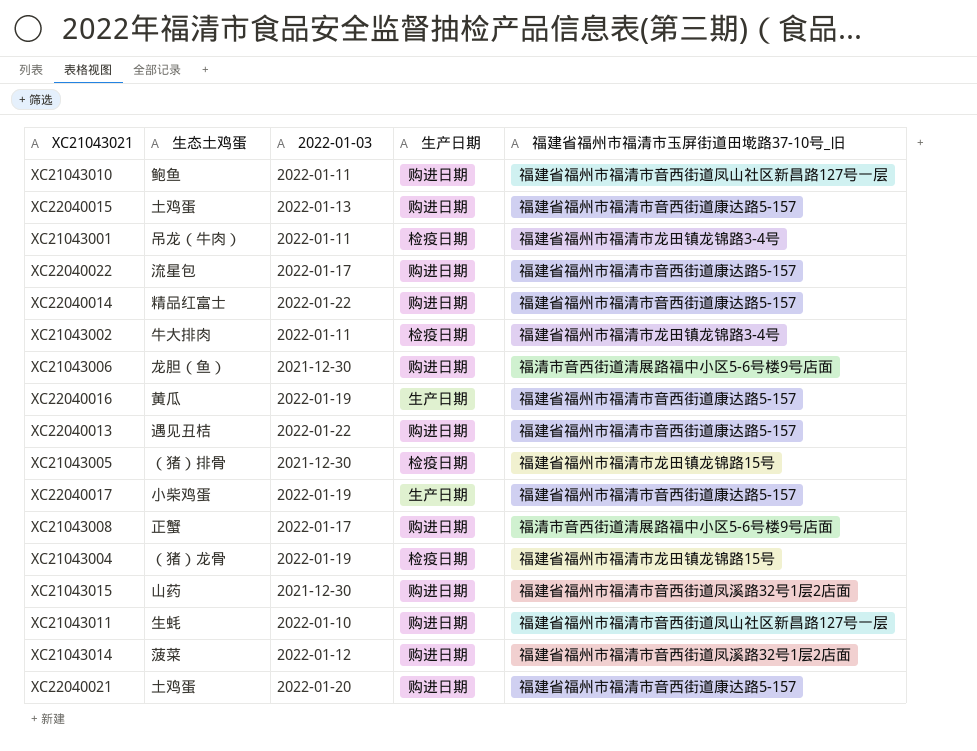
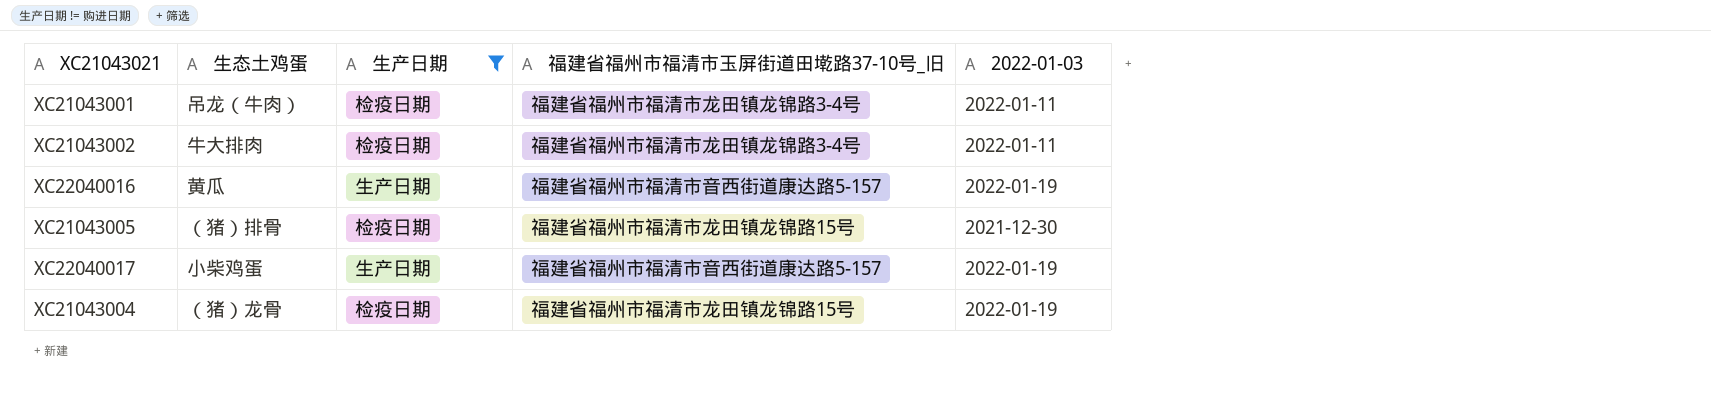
filter: none -> 生产日期 != 购进日期
column 2022-01-03 | position: 3 -> 5

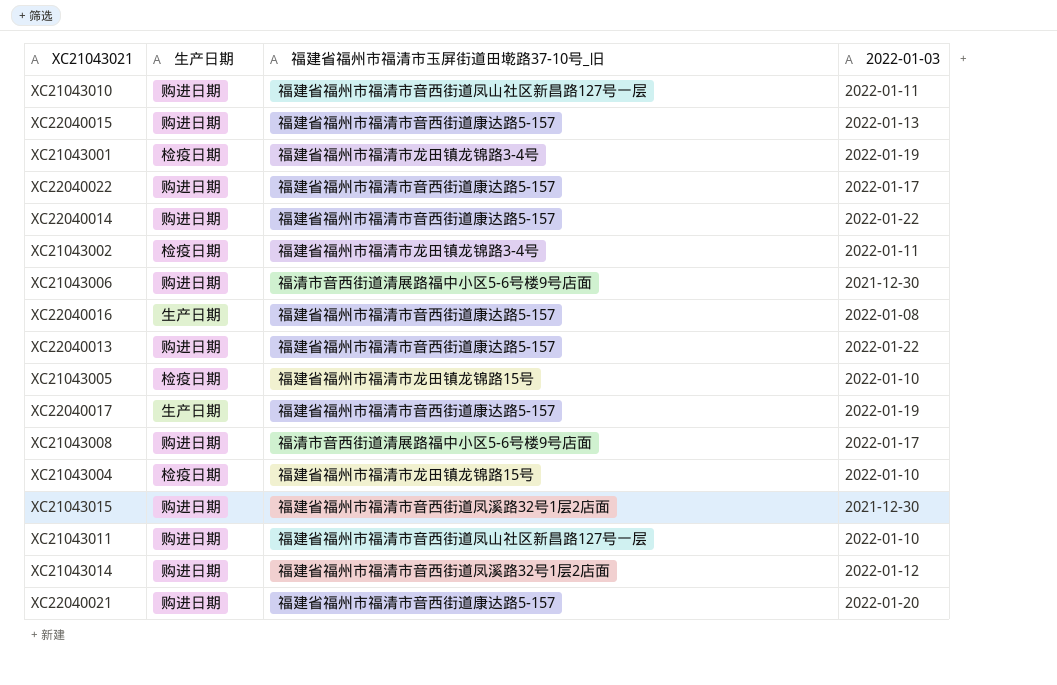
filter: 生产日期 != 购进日期 -> none
column 生态土鸡蛋 | position: 2 -> none
XC21043001 | 2022-01-03: 2022-01-11 -> 2022-01-19
XC22040016 | 2022-01-03: 2022-01-19 -> 2022-01-08
XC21043005 | 2022-01-03: 2021-12-30 -> 2022-01-10
XC21043004 | 2022-01-03: 2022-01-19 -> 2022-01-10

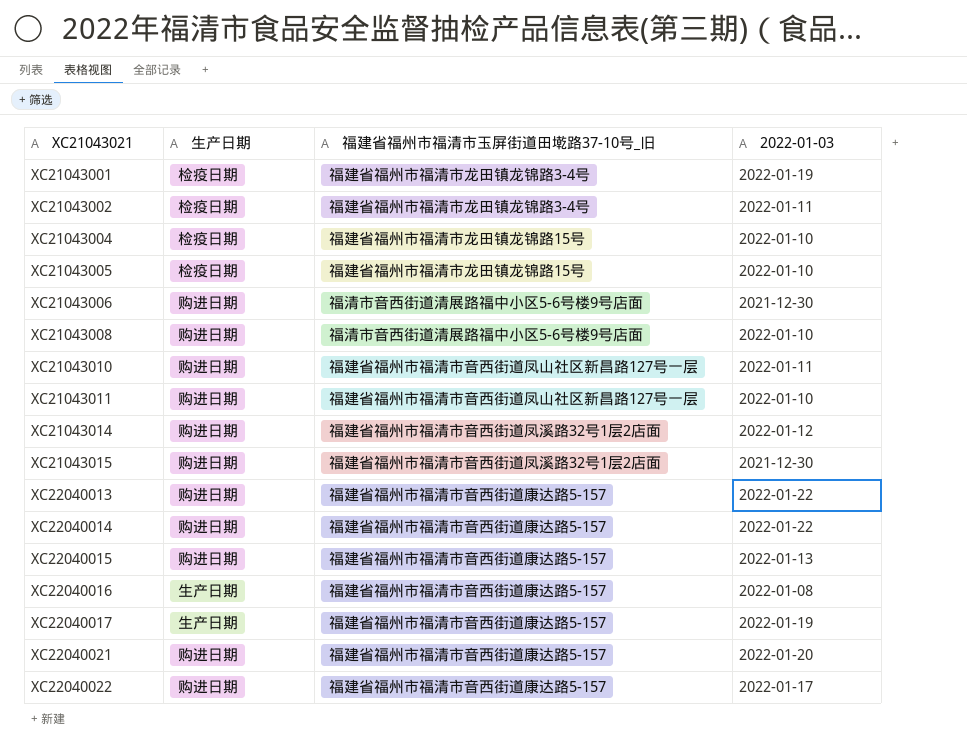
row order: none -> XC21043021 ascending
XC21043008 | 2022-01-03: 2022-01-17 -> 2022-01-10

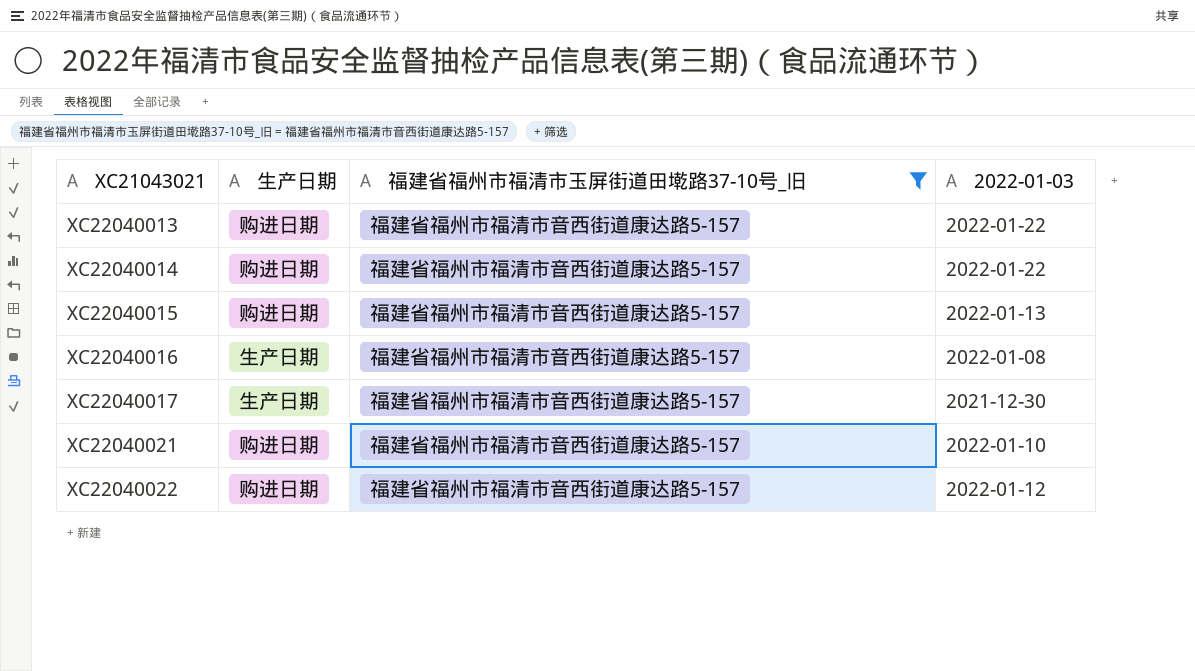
filter: none -> 福建省福州市福清市玉屏街道田墘路37-10号_旧 = 福建省福州市福清市音西街道康达路5-157
XC22040017 | 2022-01-03: 2022-01-19 -> 2021-12-30
XC22040021 | 2022-01-03: 2022-01-20 -> 2022-01-10
XC22040022 | 2022-01-03: 2022-01-17 -> 2022-01-12

